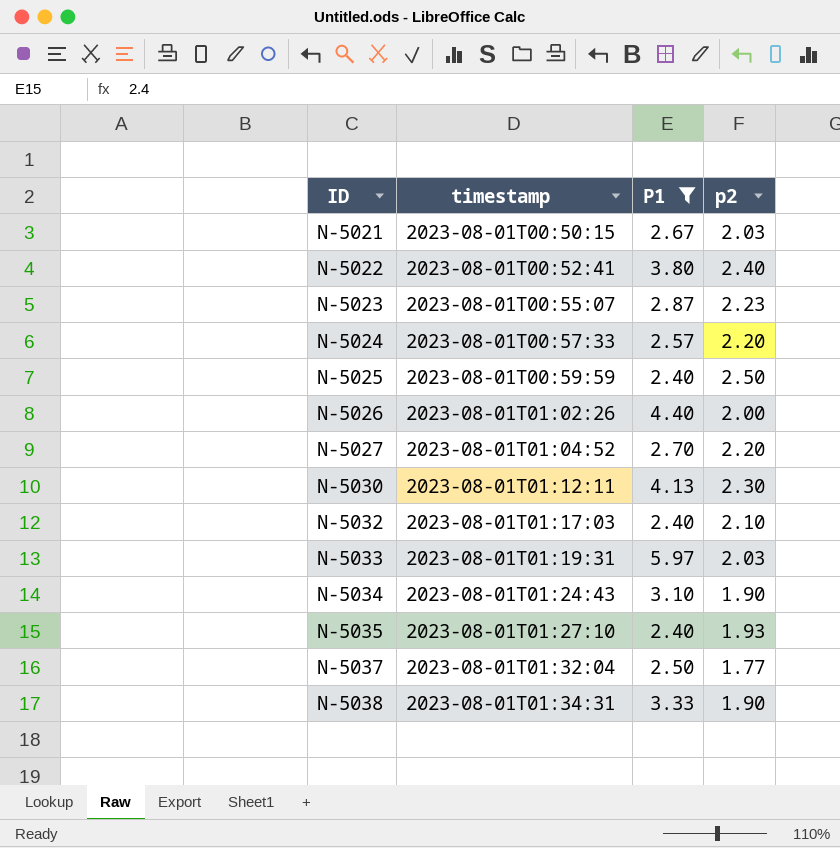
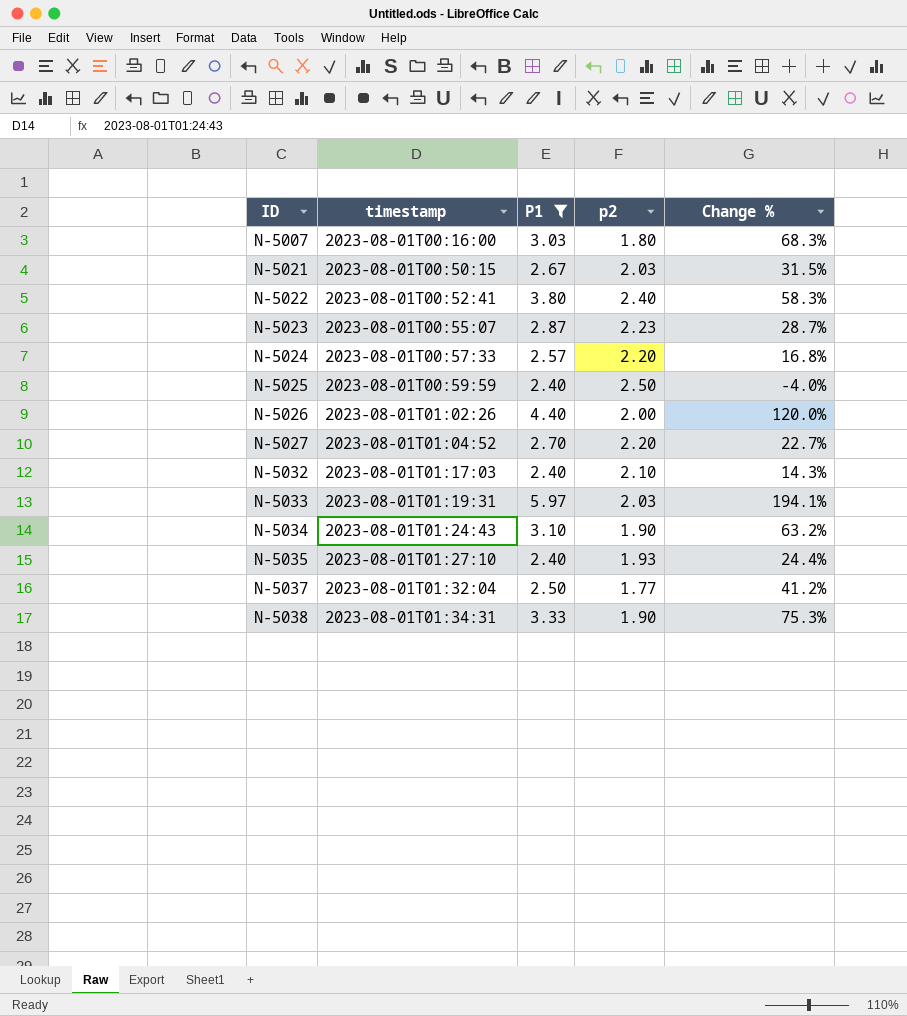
column Change % | formula: none -> ([P1] - [p2]) / [p2]
row N-5030: 2023-08-01T01:12:11 | 4.13 | 2.30 -> none
row N-5007: none -> 2023-08-01T00:16:00 | 3.03 | 1.80 | 68.3%

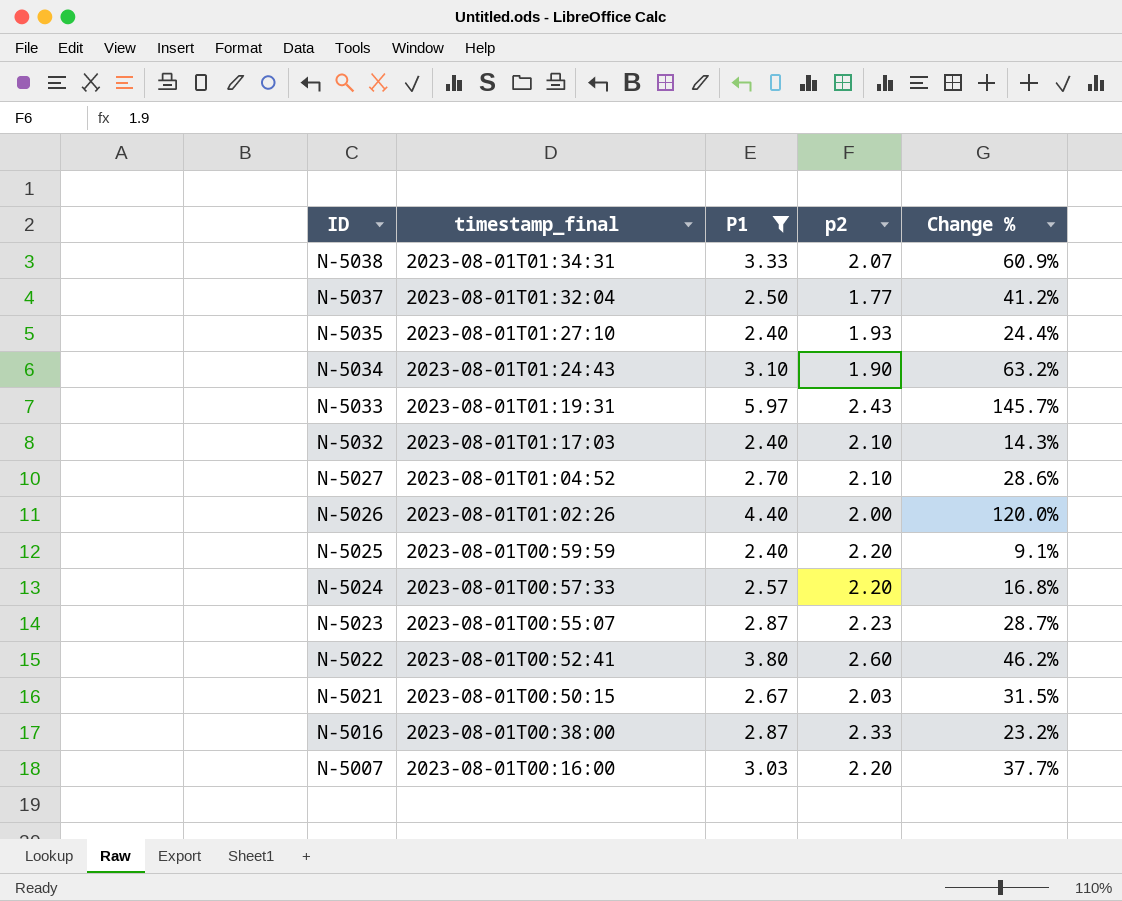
row order: ID ascending -> ID descending
column name: timestamp -> timestamp_final
N-5038 | p2: 1.90 -> 2.07
N-5038 | Change %: 75.3% -> 60.9%
N-5033 | p2: 2.03 -> 2.43
N-5033 | Change %: 194.1% -> 145.7%
N-5027 | p2: 2.20 -> 2.10
N-5027 | Change %: 22.7% -> 28.6%
N-5025 | p2: 2.50 -> 2.20
N-5025 | Change %: -4.0% -> 9.1%
N-5022 | p2: 2.40 -> 2.60
N-5022 | Change %: 58.3% -> 46.2%
row N-5016: none -> 2023-08-01T00:38:00 | 2.87 | 2.33 | 23.2%
N-5007 | p2: 1.80 -> 2.20
N-5007 | Change %: 68.3% -> 37.7%

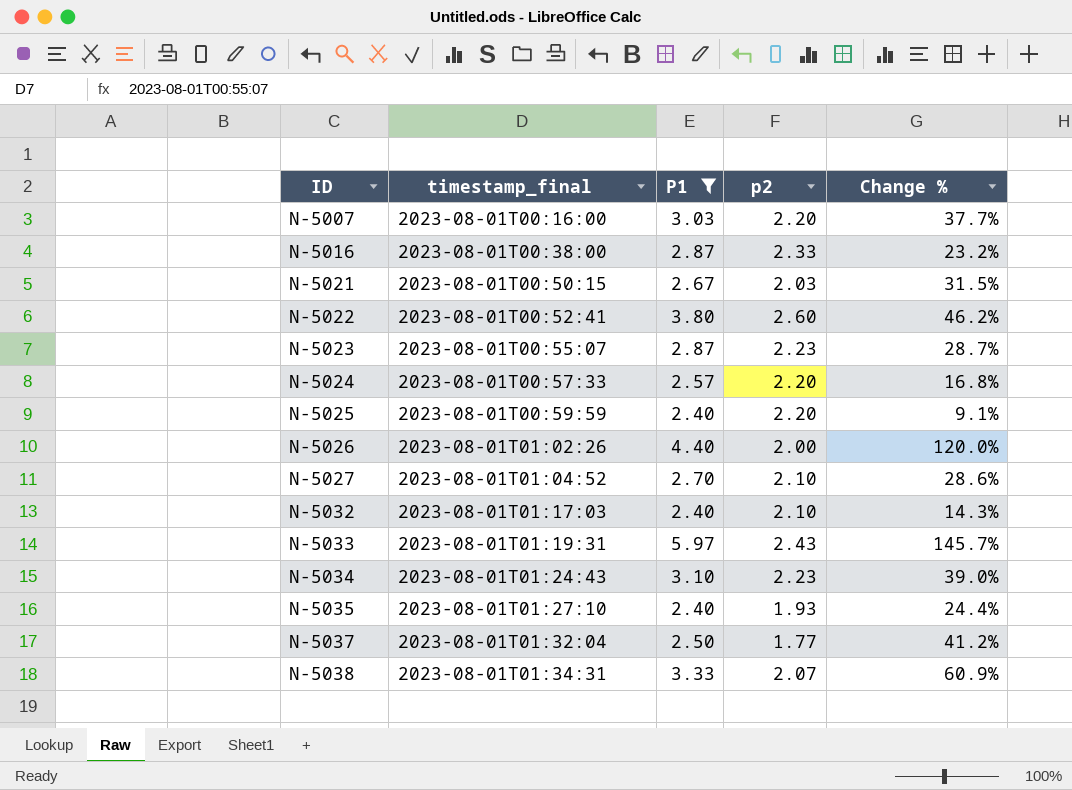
row order: ID descending -> ID ascending
N-5034 | p2: 1.90 -> 2.23
N-5034 | Change %: 63.2% -> 39.0%

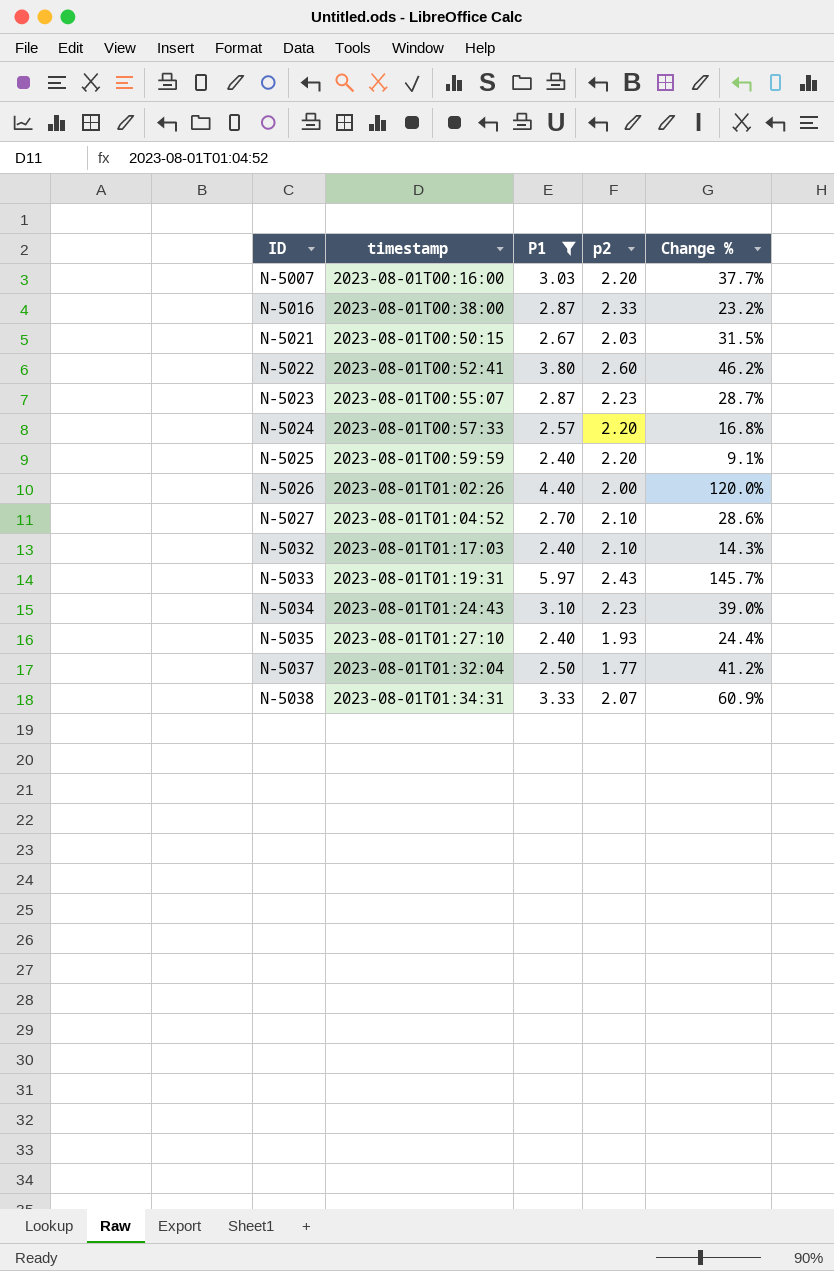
column name: timestamp_final -> timestamp

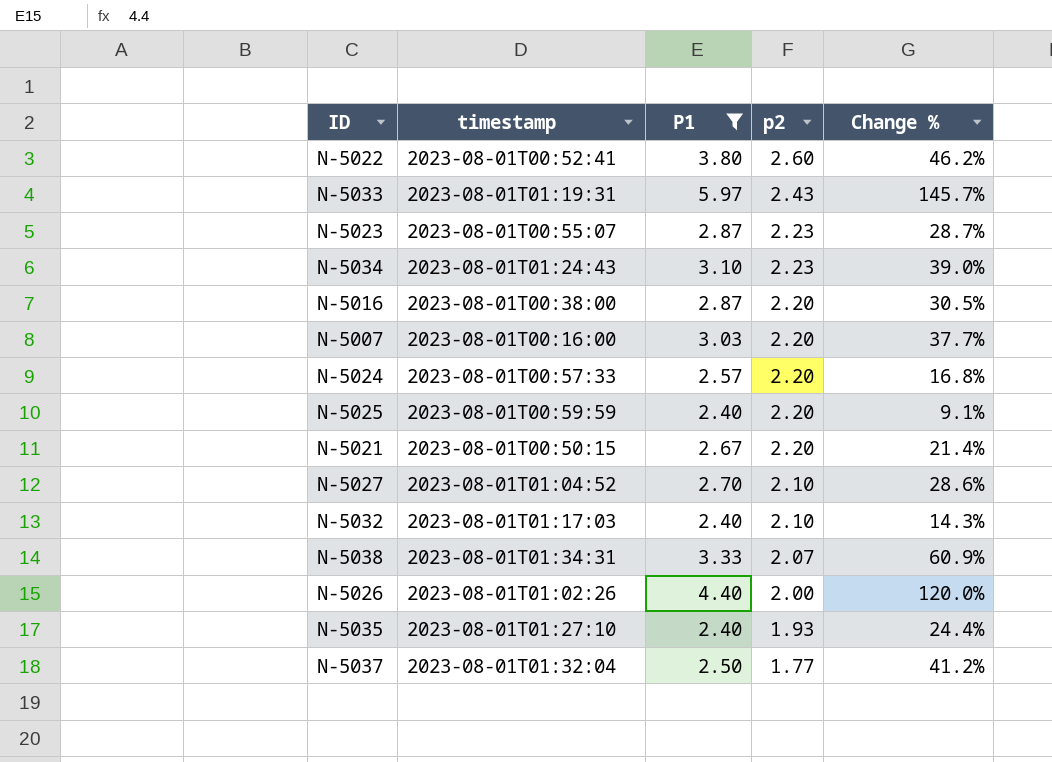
row order: ID ascending -> p2 descending
N-5016 | p2: 2.33 -> 2.20
N-5016 | Change %: 23.2% -> 30.5%
N-5021 | p2: 2.03 -> 2.20
N-5021 | Change %: 31.5% -> 21.4%

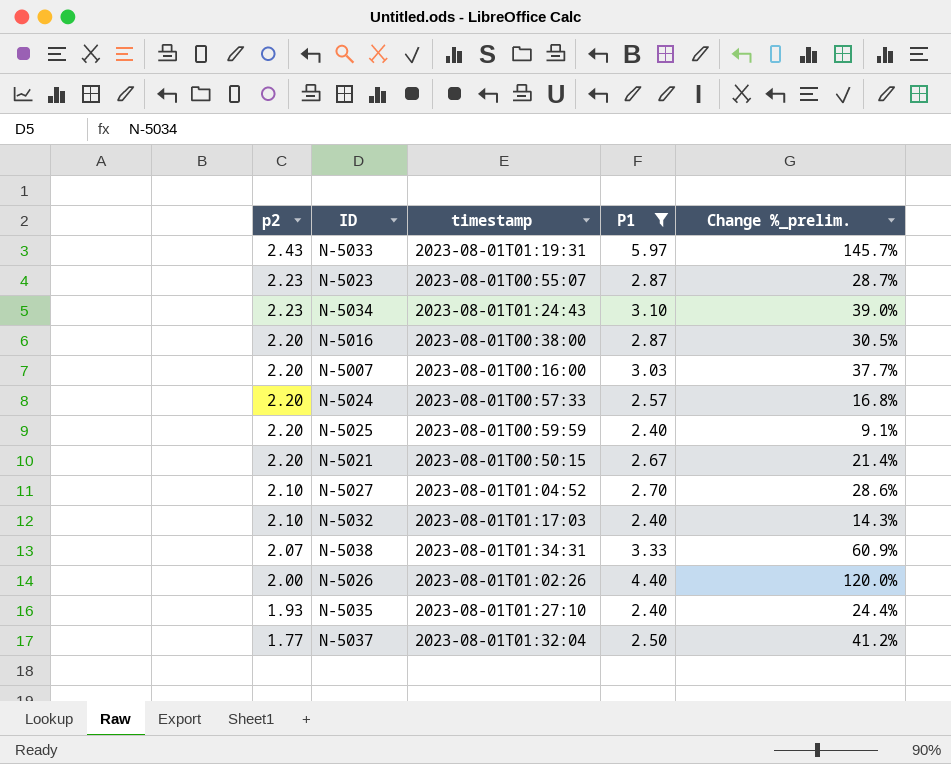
column p2 | position: 4 -> 1
column name: Change % -> Change %_prelim.
row N-5022: 2023-08-01T00:52:41 | 3.80 | 2.60 | 46.2% -> none

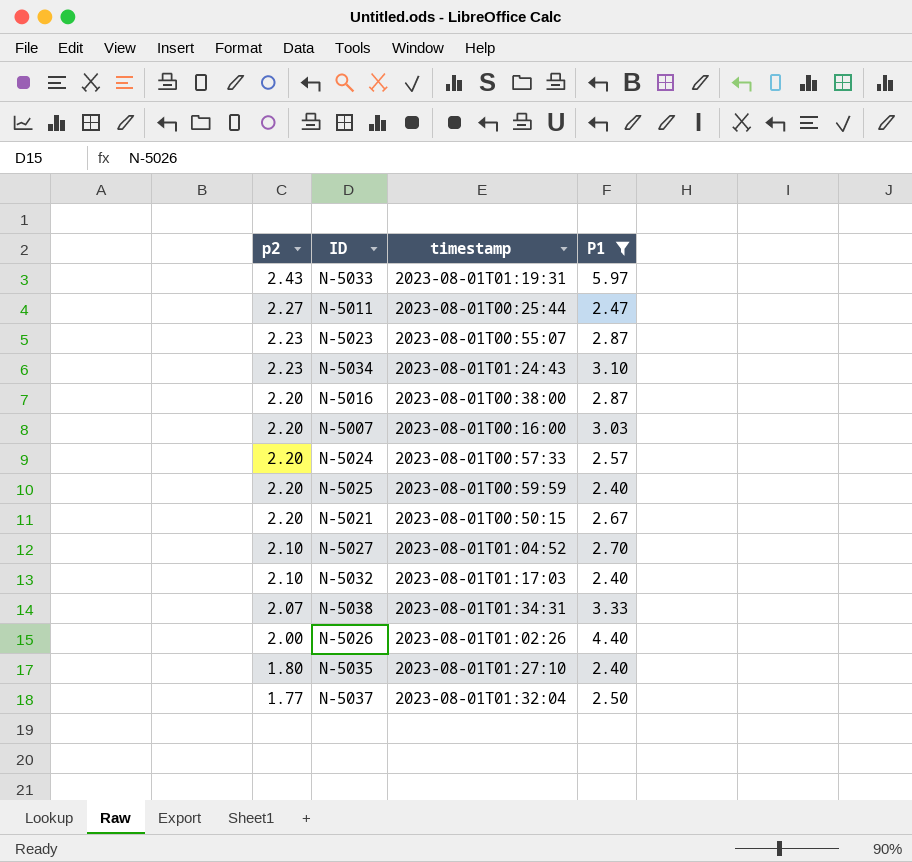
column Change %_prelim. | formula: ([P1] - [p2]) / [p2] -> none
row N-5011: none -> 2.27 | 2023-08-01T00:25:44 | 2.47
N-5035 | p2: 1.93 -> 1.80

